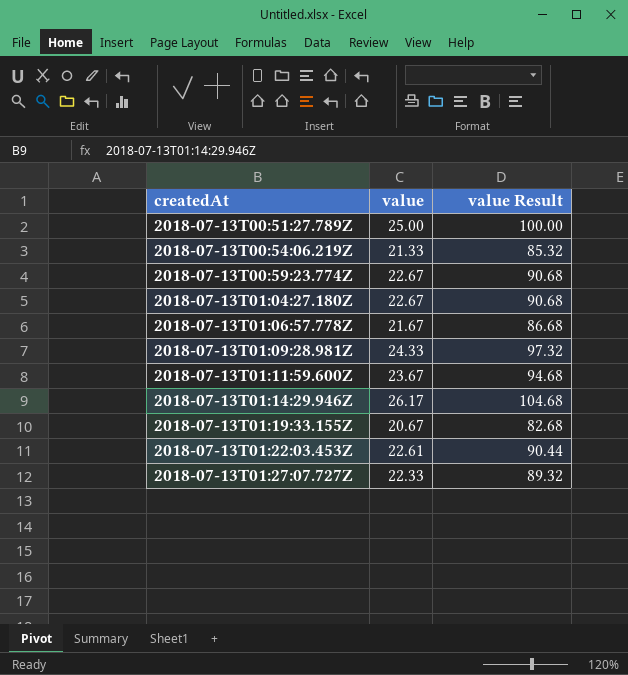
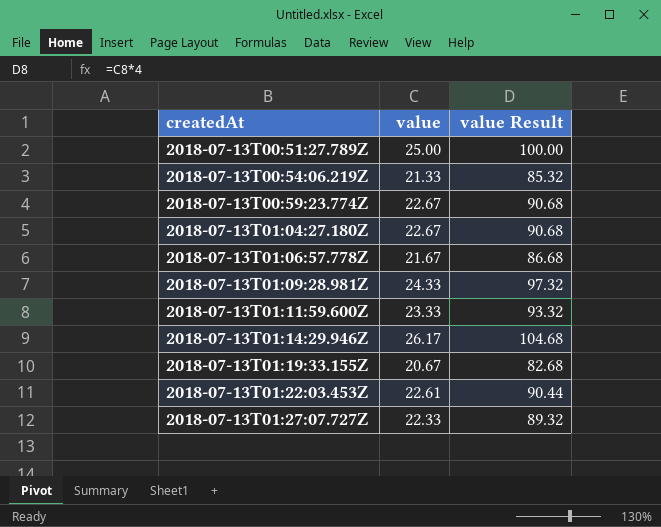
2018-07-13T01:11:59.600Z | value: 23.67 -> 23.33
2018-07-13T01:11:59.600Z | value Result: 94.68 -> 93.32

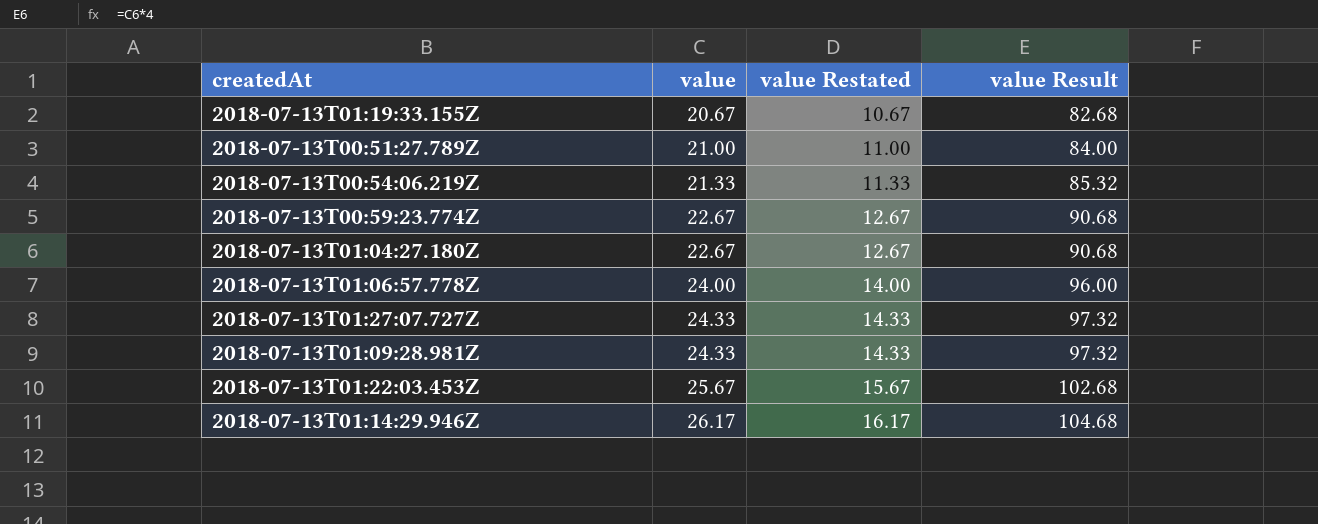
row order: createdAt ascending -> value ascending
column value Restated | formula: none -> [value] - 10
row 2018-07-13T01:11:59.600Z: 23.33 | 93.32 -> none
2018-07-13T00:51:27.789Z | value: 25.00 -> 21.00
2018-07-13T00:51:27.789Z | value Result: 100.00 -> 84.00
2018-07-13T01:06:57.778Z | value: 21.67 -> 24.00
2018-07-13T01:06:57.778Z | value Result: 86.68 -> 96.00
2018-07-13T01:27:07.727Z | value: 22.33 -> 24.33
2018-07-13T01:27:07.727Z | value Result: 89.32 -> 97.32
2018-07-13T01:22:03.453Z | value: 22.61 -> 25.67
2018-07-13T01:22:03.453Z | value Result: 90.44 -> 102.68

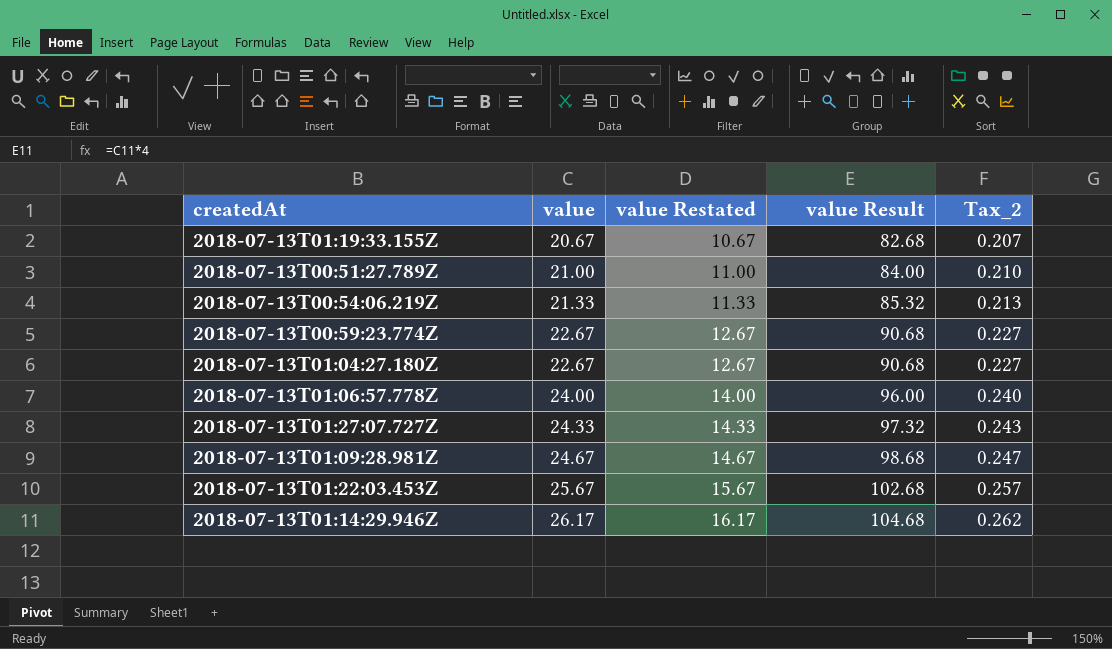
column Tax_2 | formula: none -> [value] * 0.01
2018-07-13T01:09:28.981Z | value: 24.33 -> 24.67
2018-07-13T01:09:28.981Z | value Restated: 14.33 -> 14.67
2018-07-13T01:09:28.981Z | value Result: 97.32 -> 98.68

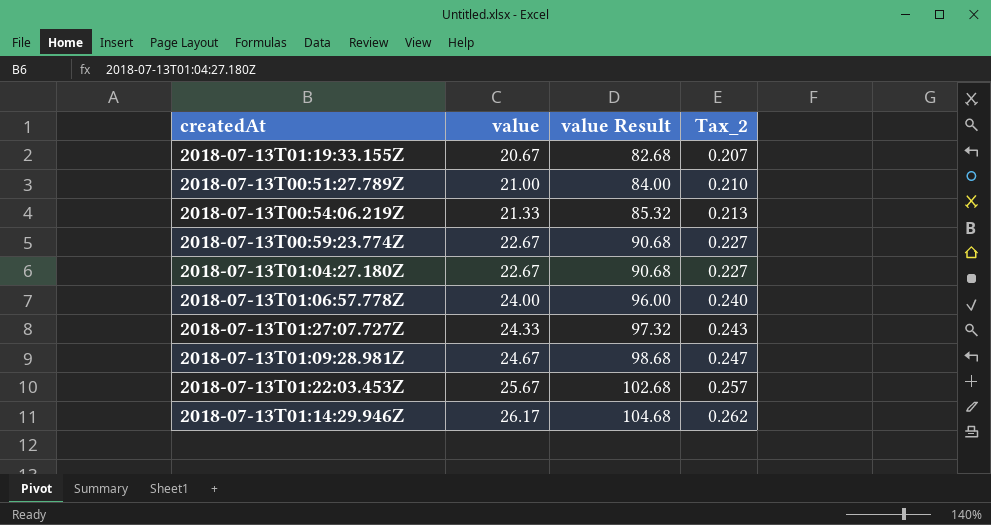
column value Restated | formula: [value] - 10 -> none

